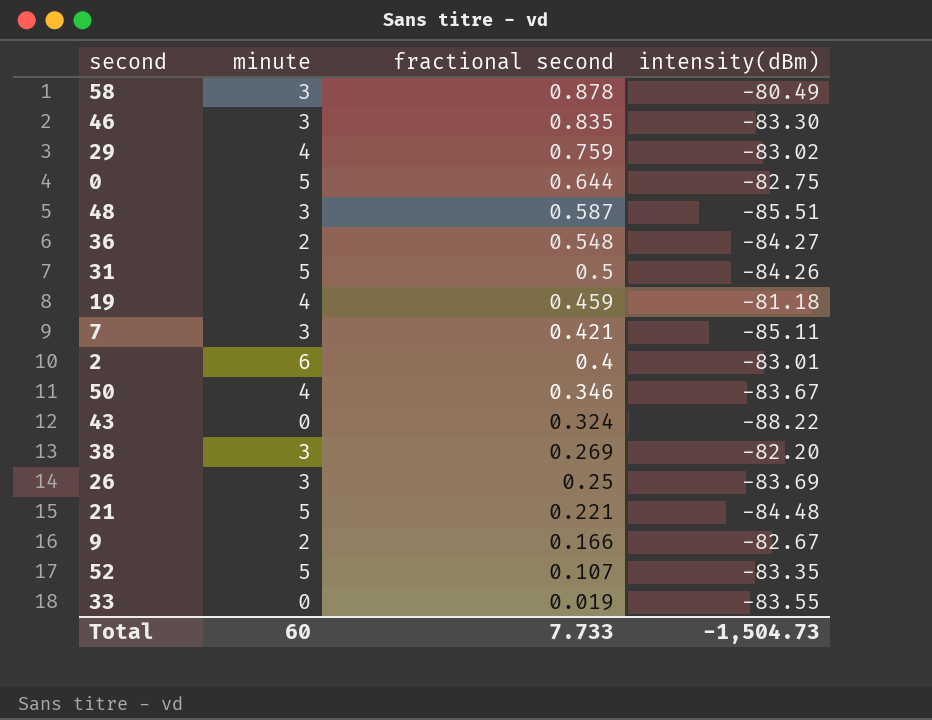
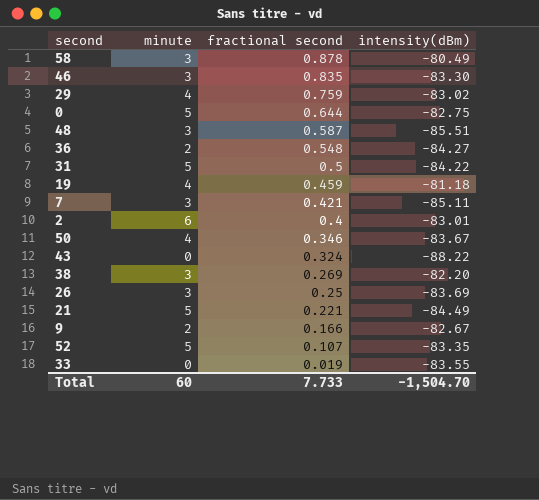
31 | intensity(dBm): -84.26 -> -84.22
21 | intensity(dBm): -84.48 -> -84.49
Total | intensity(dBm): -1,504.73 -> -1,504.70

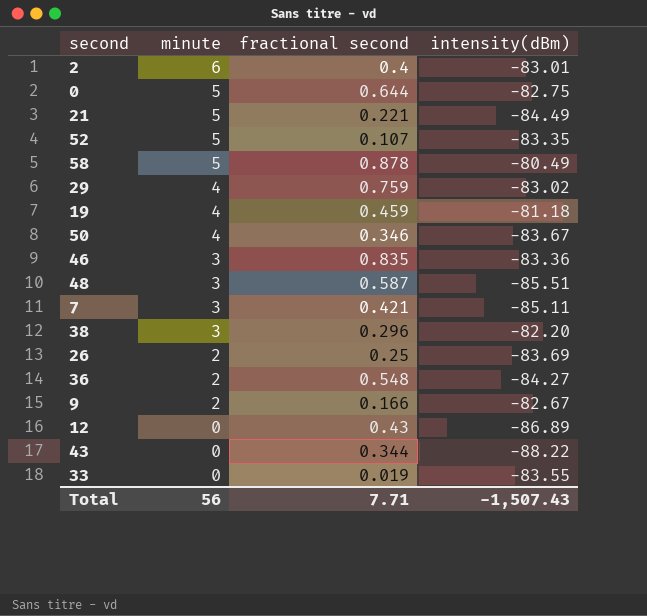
row order: fractional second descending -> minute descending
row 31: 5 | 0.5 | -84.22 -> none
58 | minute: 3 -> 5
46 | intensity(dBm): -83.30 -> -83.36
38 | fractional second: 0.269 -> 0.296
26 | minute: 3 -> 2
row 12: none -> 0 | 0.43 | -86.89
43 | fractional second: 0.324 -> 0.344
Total | minute: 60 -> 56
Total | fractional second: 7.733 -> 7.71
Total | intensity(dBm): -1,504.70 -> -1,507.43

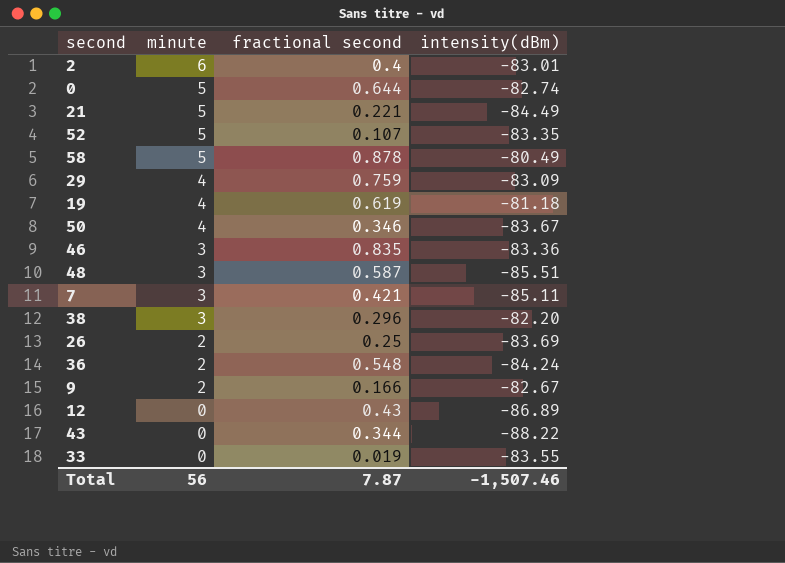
0 | intensity(dBm): -82.75 -> -82.74
29 | intensity(dBm): -83.02 -> -83.09
19 | fractional second: 0.459 -> 0.619
36 | intensity(dBm): -84.27 -> -84.24
Total | fractional second: 7.71 -> 7.87
Total | intensity(dBm): -1,507.43 -> -1,507.46

